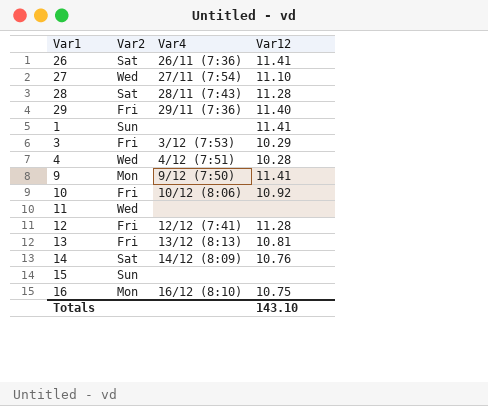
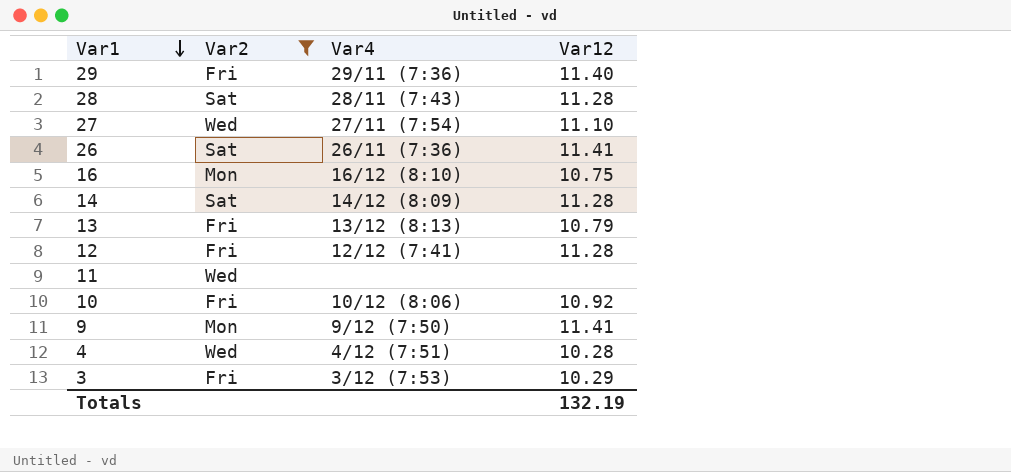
filter: none -> Var2 != Sun
row order: none -> Var1 descending
14 | Var12: 10.76 -> 11.28
13 | Var12: 10.81 -> 10.79
Totals | Var12: 143.10 -> 132.19

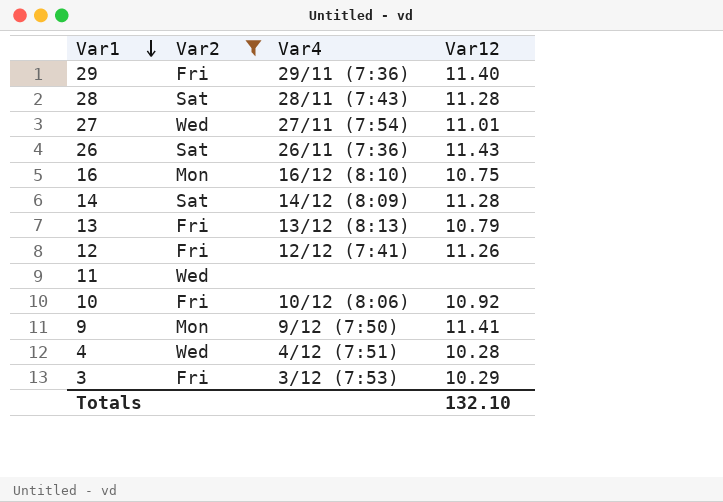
27 | Var12: 11.10 -> 11.01
26 | Var12: 11.41 -> 11.43
12 | Var12: 11.28 -> 11.26
Totals | Var12: 132.19 -> 132.10

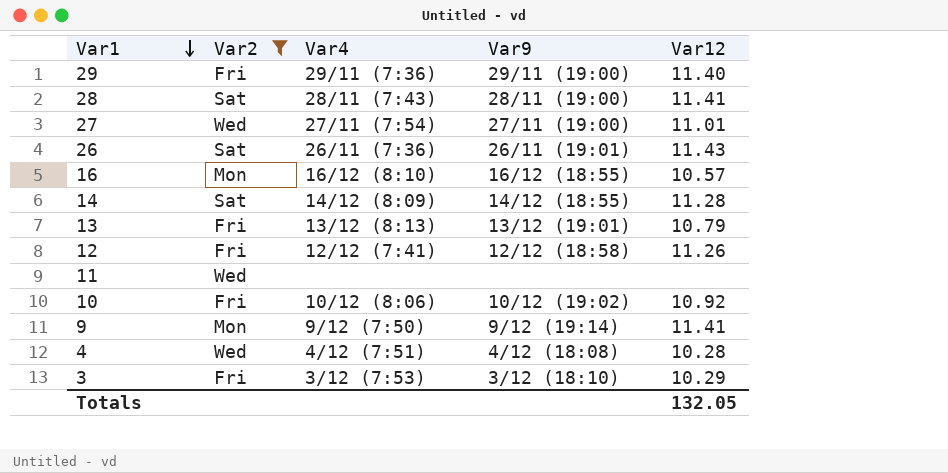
column Var9 | position: none -> 4
28 | Var12: 11.28 -> 11.41
16 | Var12: 10.75 -> 10.57
Totals | Var12: 132.10 -> 132.05

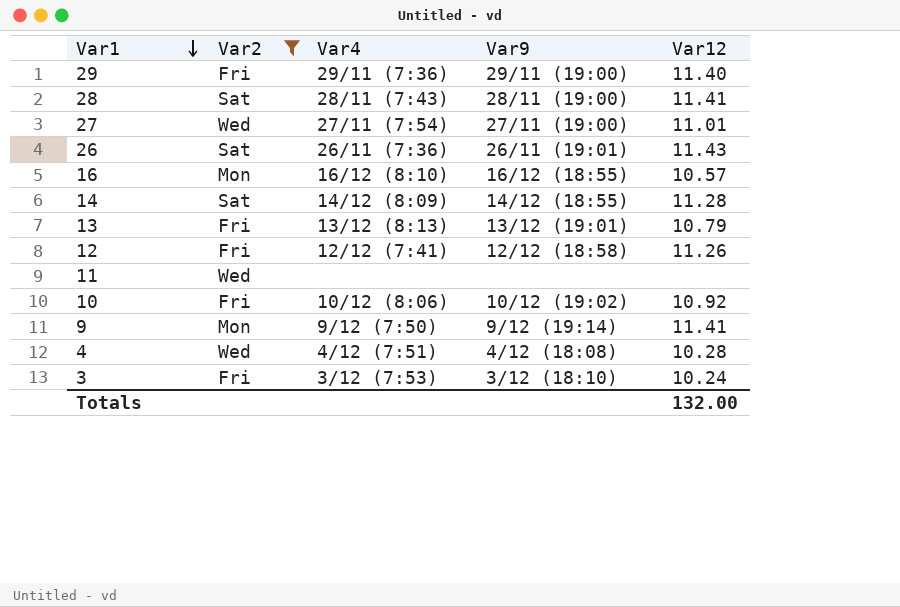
3 | Var12: 10.29 -> 10.24
Totals | Var12: 132.05 -> 132.00

